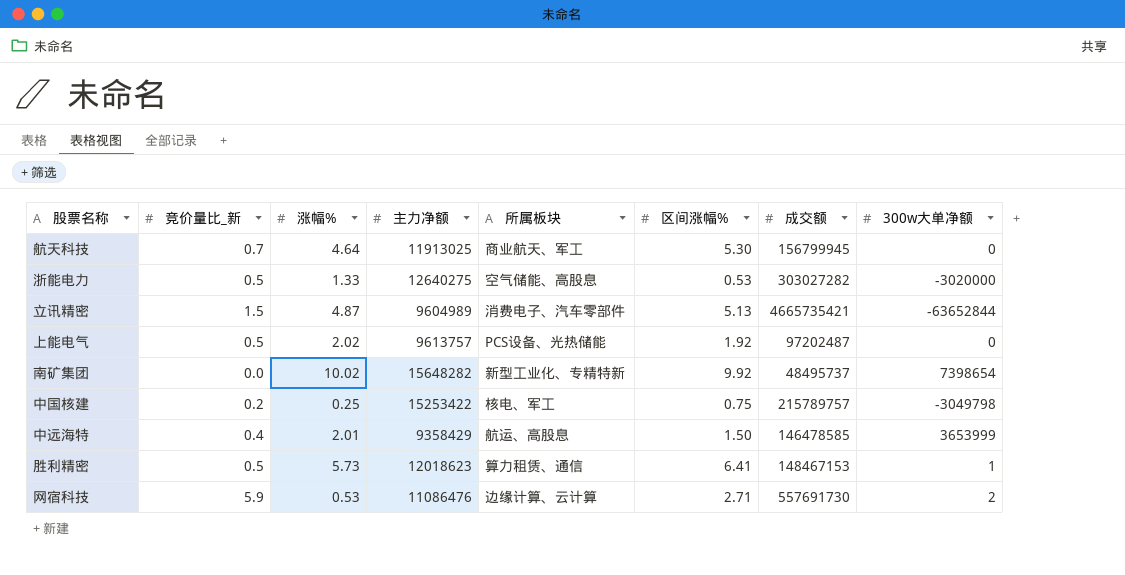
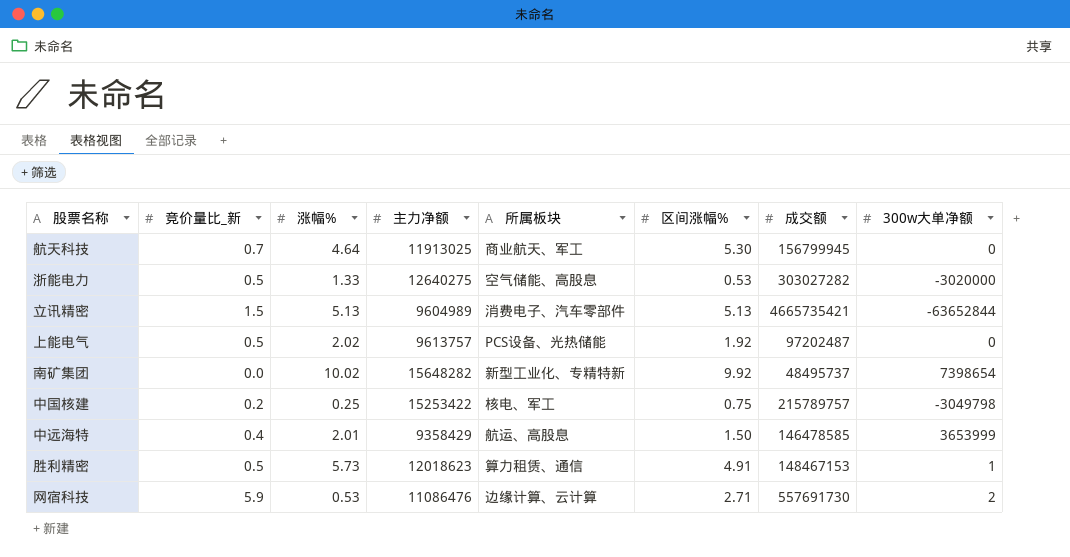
立讯精密 | 涨幅%: 4.87 -> 5.13
胜利精密 | 区间涨幅%: 6.41 -> 4.91

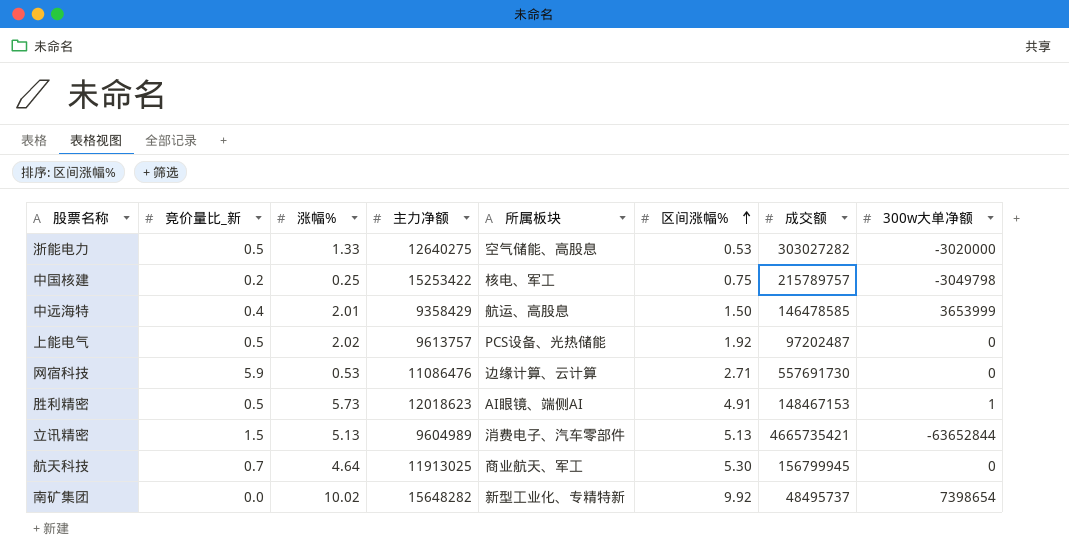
row order: none -> 区间涨幅% ascending
网宿科技 | 300w大单净额: 2 -> 0
胜利精密 | 所属板块: 算力租赁、通信 -> AI眼镜、端侧AI

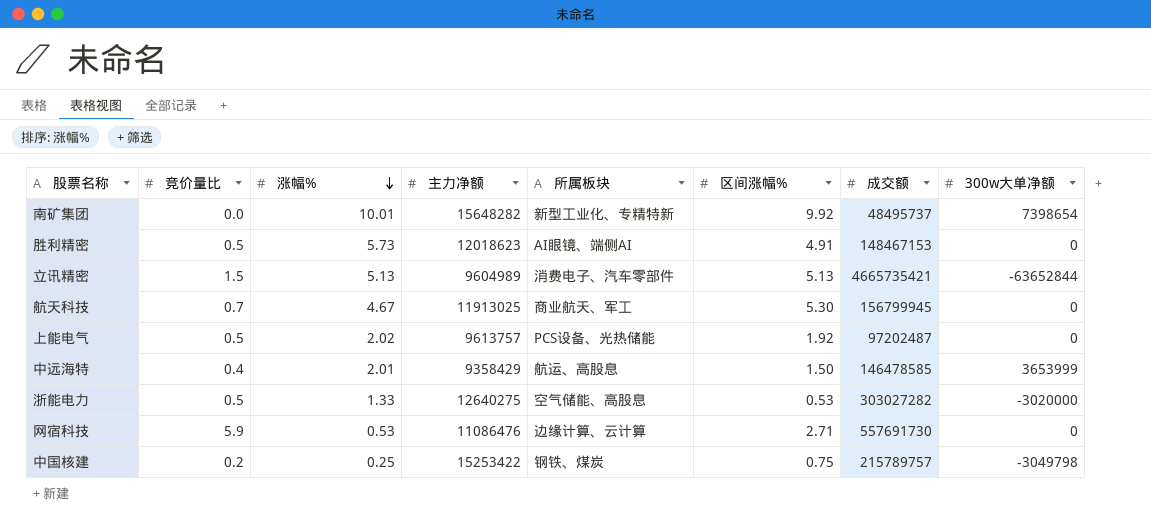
row order: 区间涨幅% ascending -> 涨幅% descending
column name: 竞价量比_新 -> 竞价量比
南矿集团 | 涨幅%: 10.02 -> 10.01
胜利精密 | 300w大单净额: 1 -> 0
航天科技 | 涨幅%: 4.64 -> 4.67
中国核建 | 所属板块: 核电、军工 -> 钢铁、煤炭

